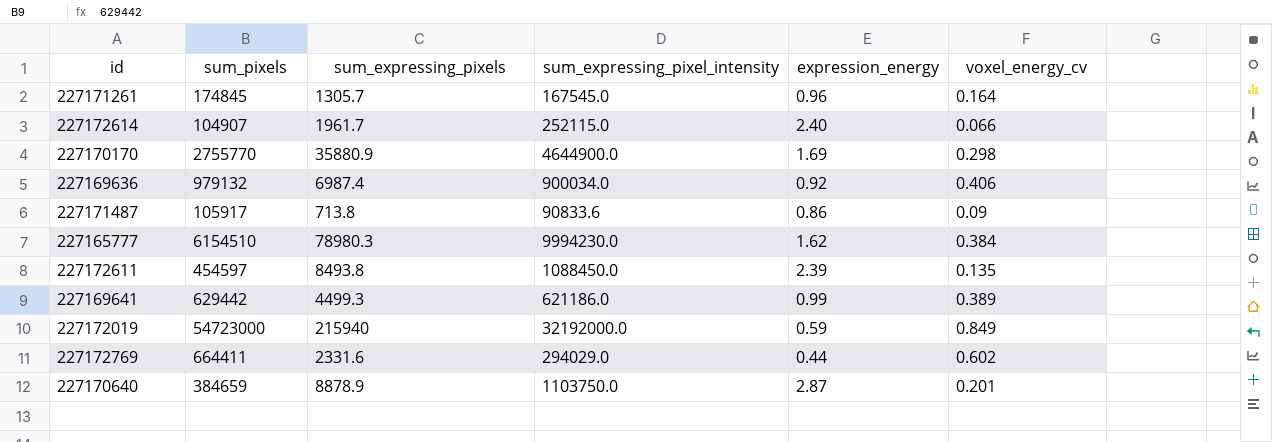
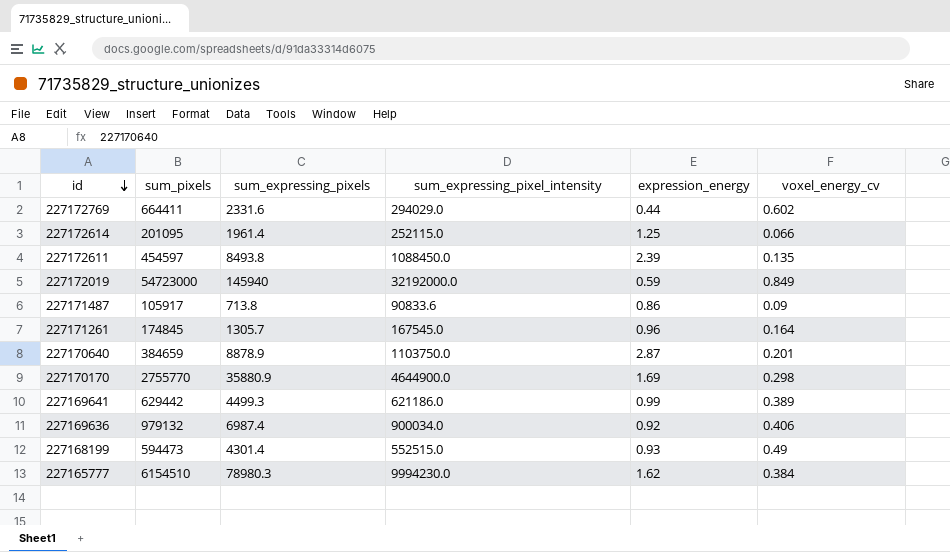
row order: none -> id descending
227172614 | sum_pixels: 104907 -> 201095
227172614 | sum_expressing_pixels: 1961.7 -> 1961.4
227172614 | expression_energy: 2.40 -> 1.25
227172019 | sum_expressing_pixels: 215940 -> 145940
row 227168199: none -> 594473 | 4301.4 | 552515.0 | 0.93 | 0.49

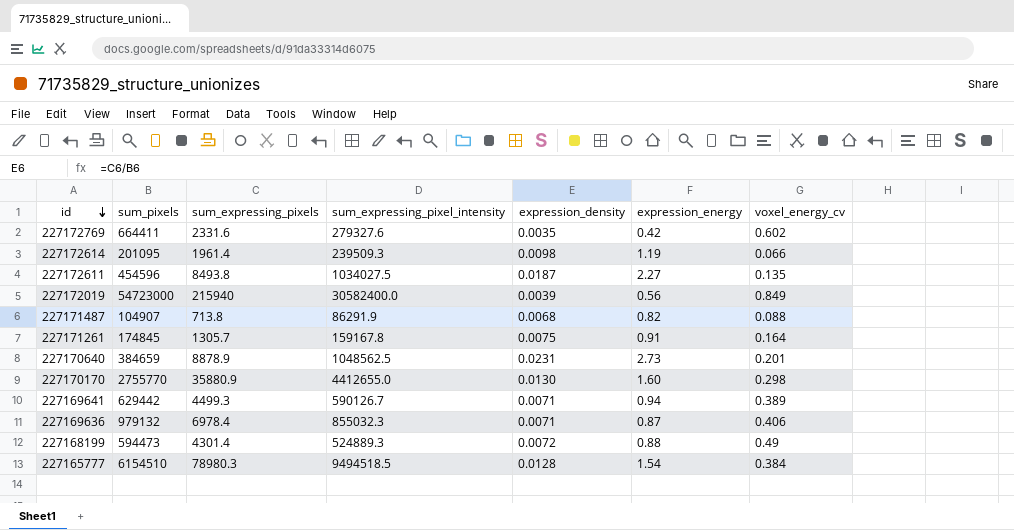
column expression_density | formula: none -> [sum_expressing_pixels] / [sum_pixels]
227172769 | sum_expressing_pixel_intensity: 294029.0 -> 279327.6
227172769 | expression_energy: 0.44 -> 0.42
227172614 | sum_expressing_pixel_intensity: 252115.0 -> 239509.3
227172614 | expression_energy: 1.25 -> 1.19
227172611 | sum_pixels: 454597 -> 454596
227172611 | sum_expressing_pixel_intensity: 1088450.0 -> 1034027.5
227172611 | expression_energy: 2.39 -> 2.27
227172019 | sum_expressing_pixels: 145940 -> 215940
227172019 | sum_expressing_pixel_intensity: 32192000.0 -> 30582400.0
227172019 | expression_energy: 0.59 -> 0.56
227171487 | sum_pixels: 105917 -> 104907
227171487 | sum_expressing_pixel_intensity: 90833.6 -> 86291.9
227171487 | expression_energy: 0.86 -> 0.82
227171487 | voxel_energy_cv: 0.09 -> 0.088
227171261 | sum_expressing_pixel_intensity: 167545.0 -> 159167.8
227171261 | expression_energy: 0.96 -> 0.91
227170640 | sum_expressing_pixel_intensity: 1103750.0 -> 1048562.5
227170640 | expression_energy: 2.87 -> 2.73
227170170 | sum_expressing_pixel_intensity: 4644900.0 -> 4412655.0
227170170 | expression_energy: 1.69 -> 1.60
227169641 | sum_expressing_pixel_intensity: 621186.0 -> 590126.7
227169641 | expression_energy: 0.99 -> 0.94
227169636 | sum_expressing_pixels: 6987.4 -> 6978.4
227169636 | sum_expressing_pixel_intensity: 900034.0 -> 855032.3
227169636 | expression_energy: 0.92 -> 0.87
227168199 | sum_expressing_pixel_intensity: 552515.0 -> 524889.3
227168199 | expression_energy: 0.93 -> 0.88
227165777 | sum_expressing_pixel_intensity: 9994230.0 -> 9494518.5
227165777 | expression_energy: 1.62 -> 1.54

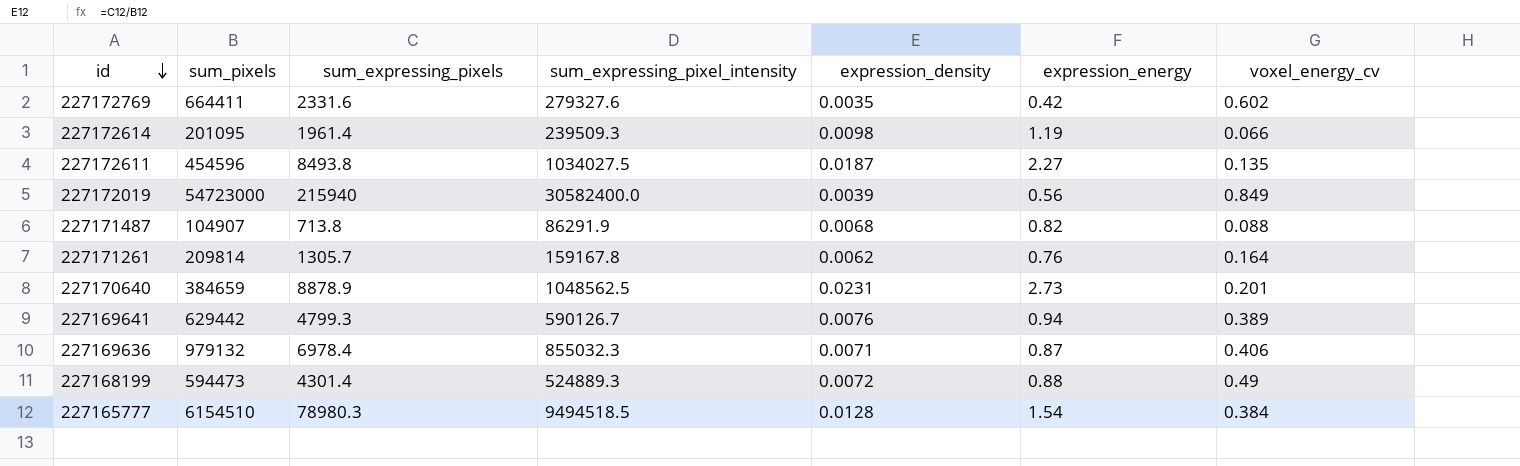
row 227170170: 2755770 | 35880.9 | 4412655.0 | 0.0130 | 1.60 | 0.298 -> none
227171261 | sum_pixels: 174845 -> 209814
227171261 | expression_density: 0.0075 -> 0.0062
227171261 | expression_energy: 0.91 -> 0.76
227169641 | sum_expressing_pixels: 4499.3 -> 4799.3
227169641 | expression_density: 0.0071 -> 0.0076

